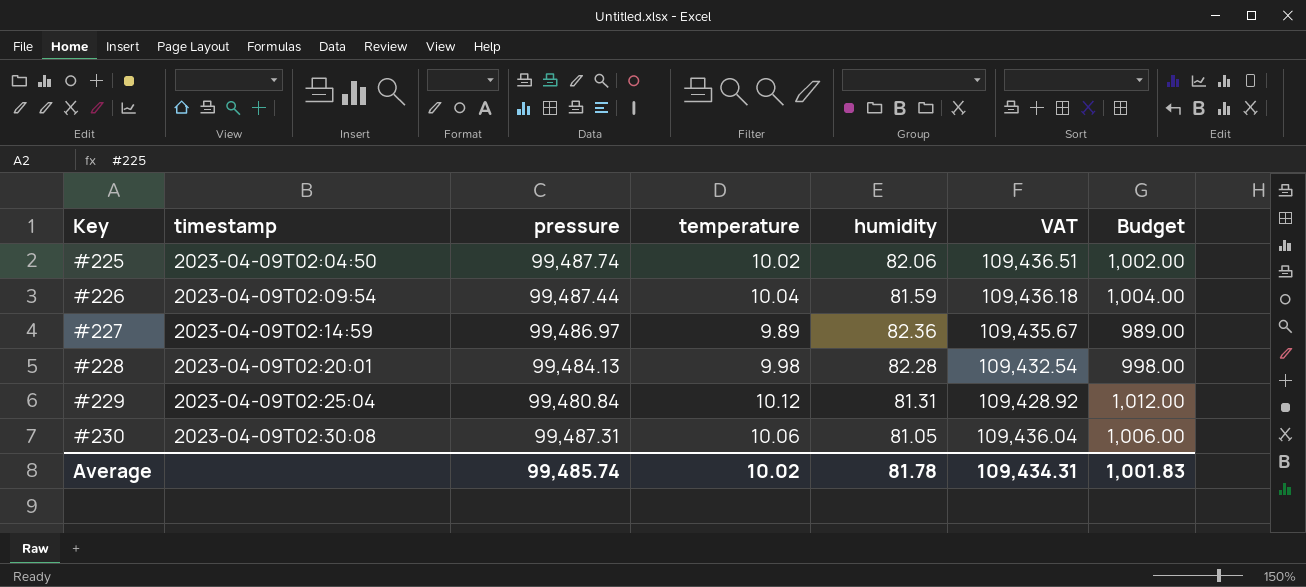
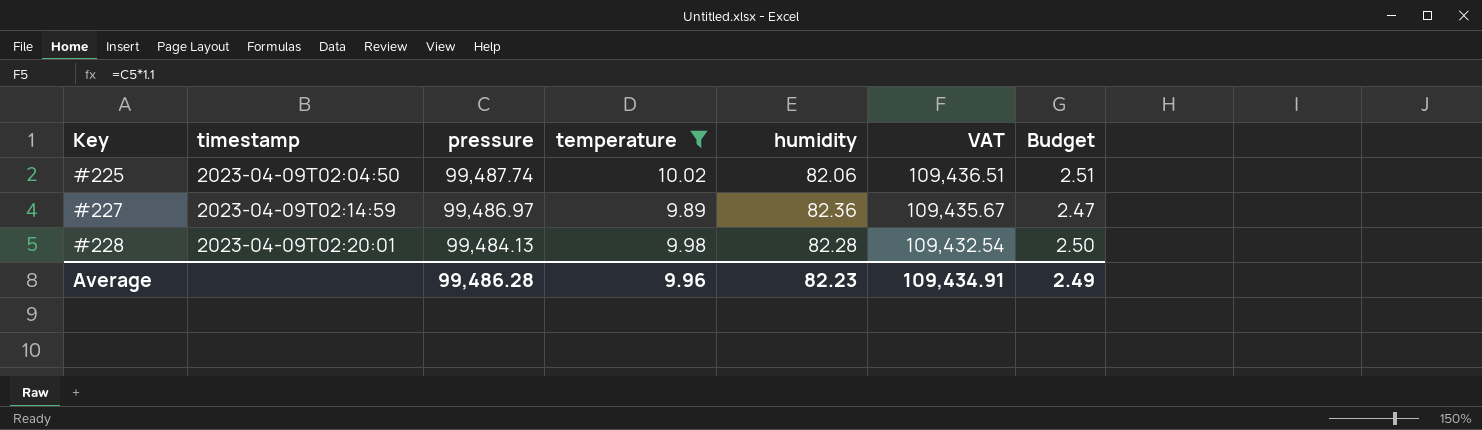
filter: none -> temperature <= 10.02
column Budget | formula: [temperature] * 100 -> [temperature] * 0.25
Average | pressure: 99,485.74 -> 99,486.28
Average | temperature: 10.02 -> 9.96
Average | humidity: 81.78 -> 82.23
Average | VAT: 109,434.31 -> 109,434.91
Average | Budget: 1,001.83 -> 2.49

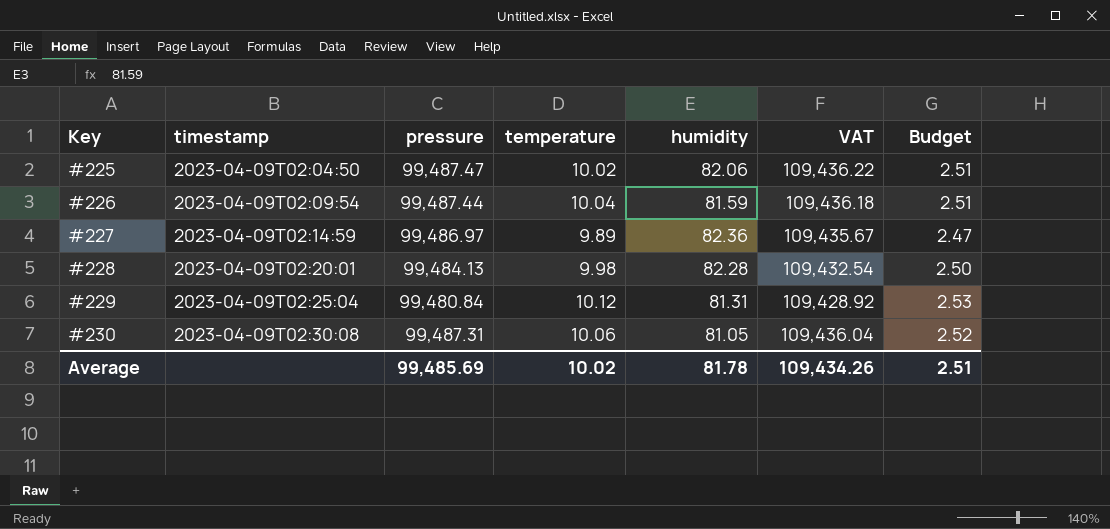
filter: temperature <= 10.02 -> none
#225 | pressure: 99,487.74 -> 99,487.47
#225 | VAT: 109,436.51 -> 109,436.22
Average | pressure: 99,486.28 -> 99,485.69
Average | temperature: 9.96 -> 10.02
Average | humidity: 82.23 -> 81.78
Average | VAT: 109,434.91 -> 109,434.26
Average | Budget: 2.49 -> 2.51

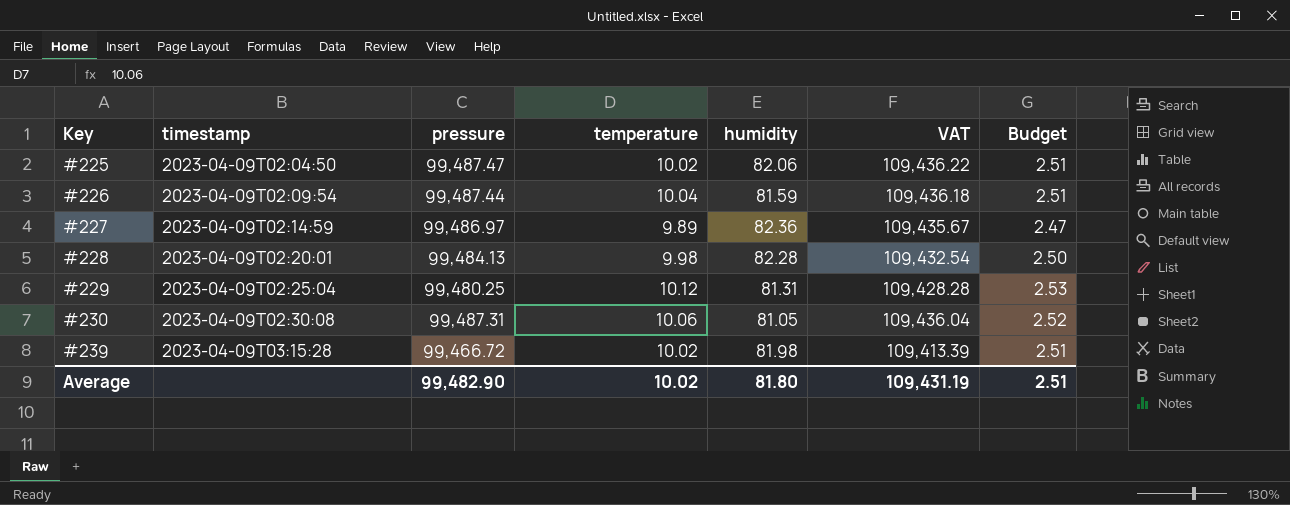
#229 | pressure: 99,480.84 -> 99,480.25
#229 | VAT: 109,428.92 -> 109,428.28
row #239: none -> 2023-04-09T03:15:28 | 99,466.72 | 10.02 | 81.98 | 109,413.39 | 2.51
Average | pressure: 99,485.69 -> 99,482.90
Average | humidity: 81.78 -> 81.80
Average | VAT: 109,434.26 -> 109,431.19

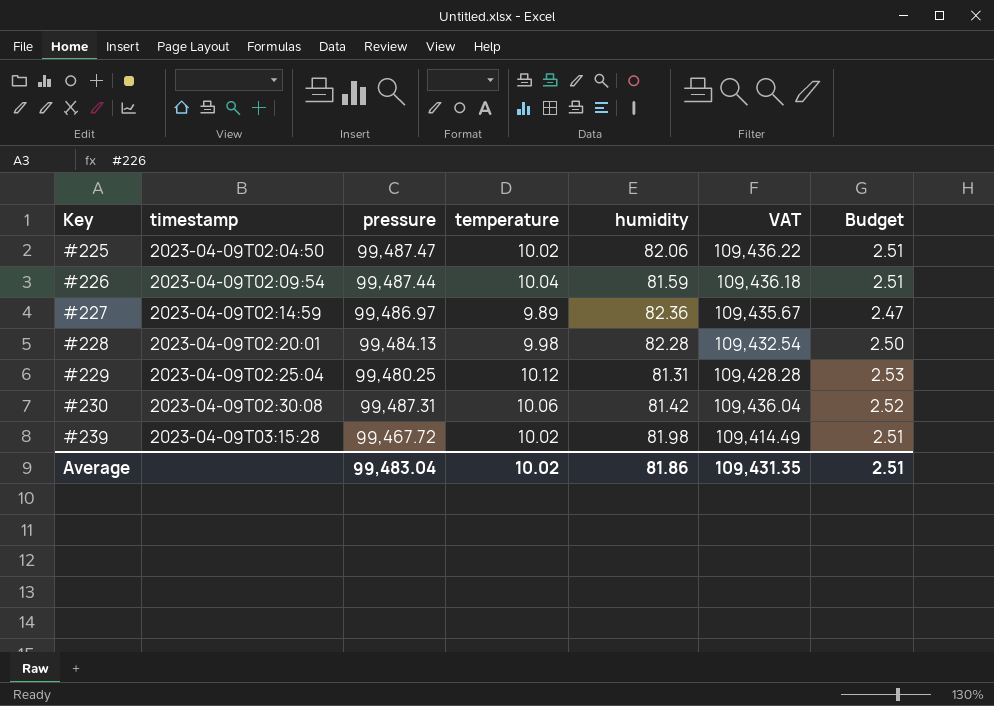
#230 | humidity: 81.05 -> 81.42
#239 | pressure: 99,466.72 -> 99,467.72
#239 | VAT: 109,413.39 -> 109,414.49
Average | pressure: 99,482.90 -> 99,483.04
Average | humidity: 81.80 -> 81.86
Average | VAT: 109,431.19 -> 109,431.35

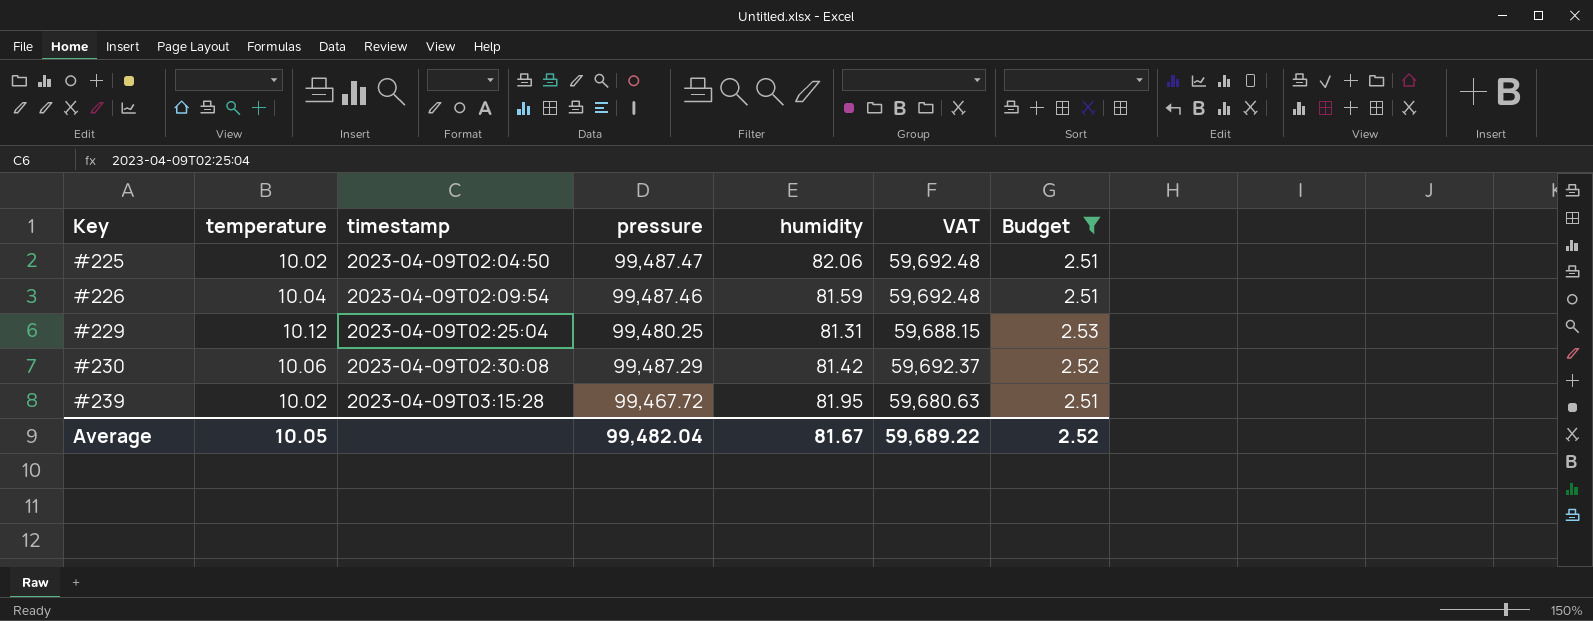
filter: none -> Budget >= 2.51
column temperature | position: 4 -> 2
column VAT | formula: [pressure] * 1.1 -> [pressure] * 0.6
#226 | pressure: 99,487.44 -> 99,487.46
#230 | pressure: 99,487.31 -> 99,487.29
#239 | humidity: 81.98 -> 81.95
Average | temperature: 10.02 -> 10.05
Average | pressure: 99,483.04 -> 99,482.04
Average | humidity: 81.86 -> 81.67
Average | VAT: 109,431.35 -> 59,689.22
Average | Budget: 2.51 -> 2.52

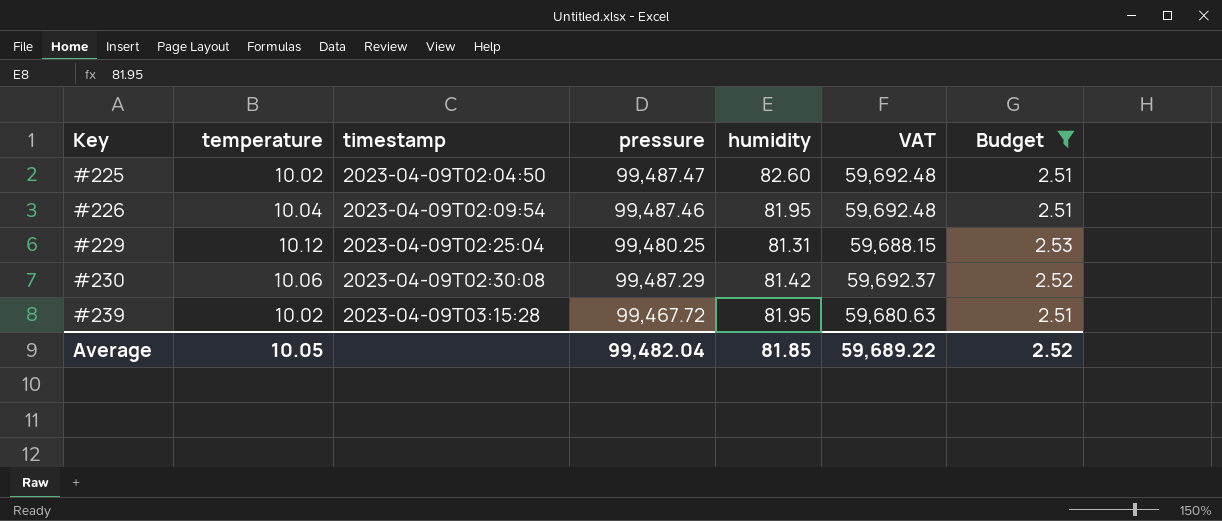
#225 | humidity: 82.06 -> 82.60
#226 | humidity: 81.59 -> 81.95
Average | humidity: 81.67 -> 81.85

